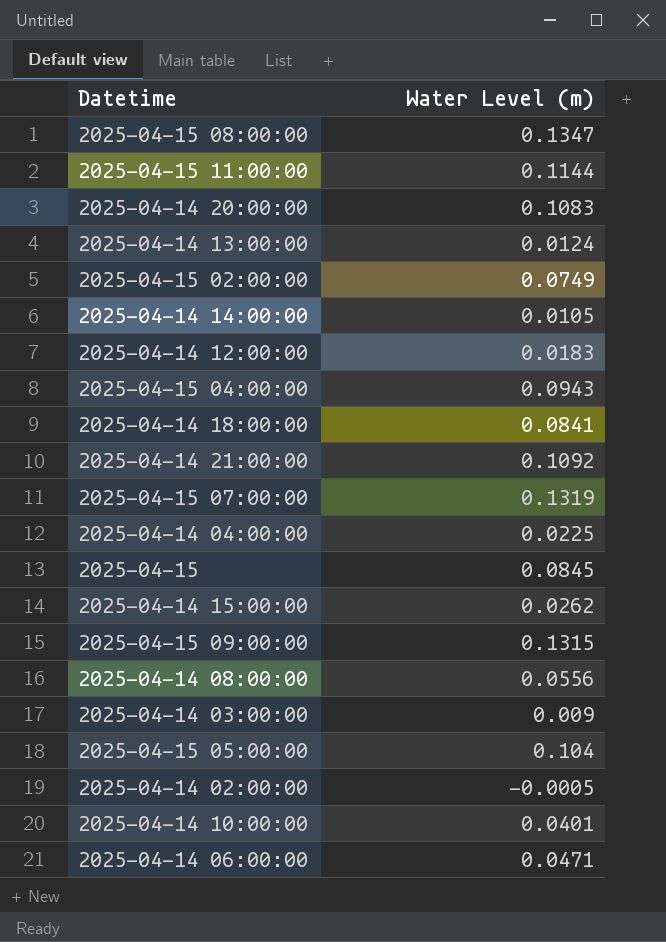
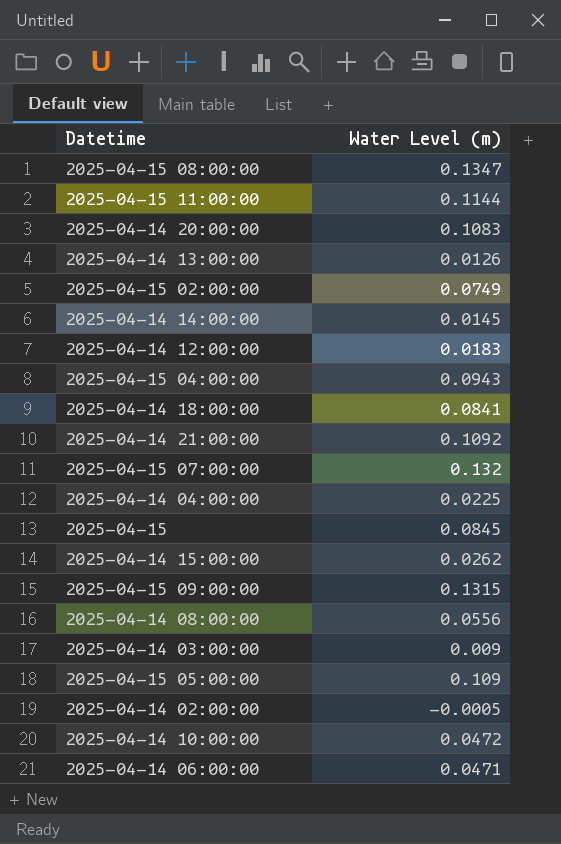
2025-04-14 13:00:00 | Water Level (m): 0.0124 -> 0.0126
2025-04-14 14:00:00 | Water Level (m): 0.0105 -> 0.0145
2025-04-15 07:00:00 | Water Level (m): 0.1319 -> 0.132
2025-04-15 05:00:00 | Water Level (m): 0.104 -> 0.109
2025-04-14 10:00:00 | Water Level (m): 0.0401 -> 0.0472

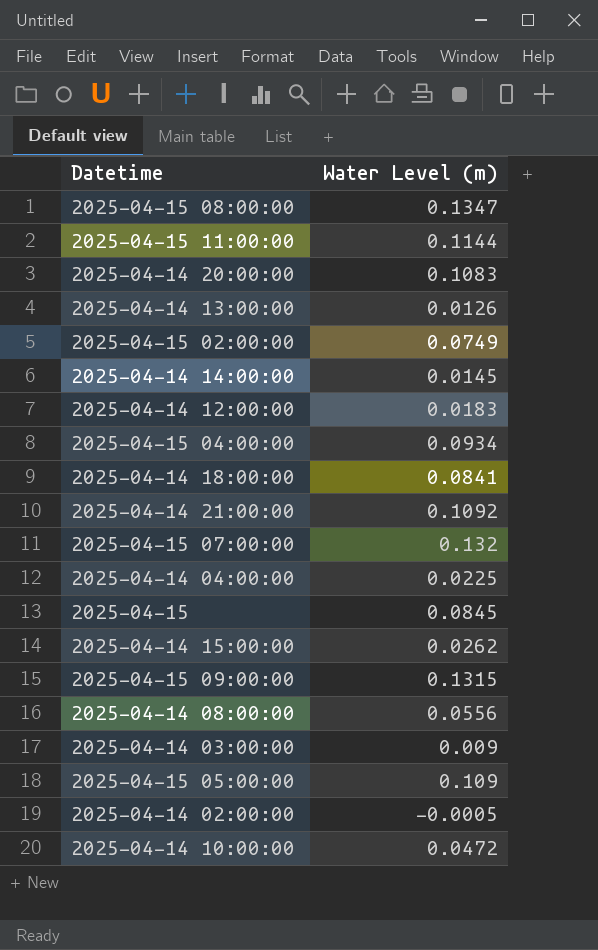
row 2025-04-14 06:00:00: 0.0471 -> none
2025-04-15 04:00:00 | Water Level (m): 0.0943 -> 0.0934

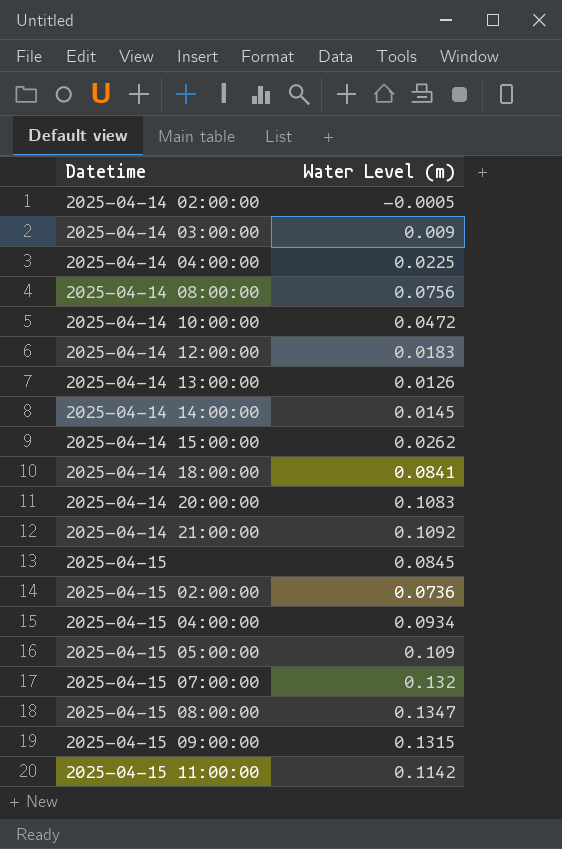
row order: none -> Datetime ascending
2025-04-14 08:00:00 | Water Level (m): 0.0556 -> 0.0756
2025-04-15 02:00:00 | Water Level (m): 0.0749 -> 0.0736
2025-04-15 11:00:00 | Water Level (m): 0.1144 -> 0.1142

